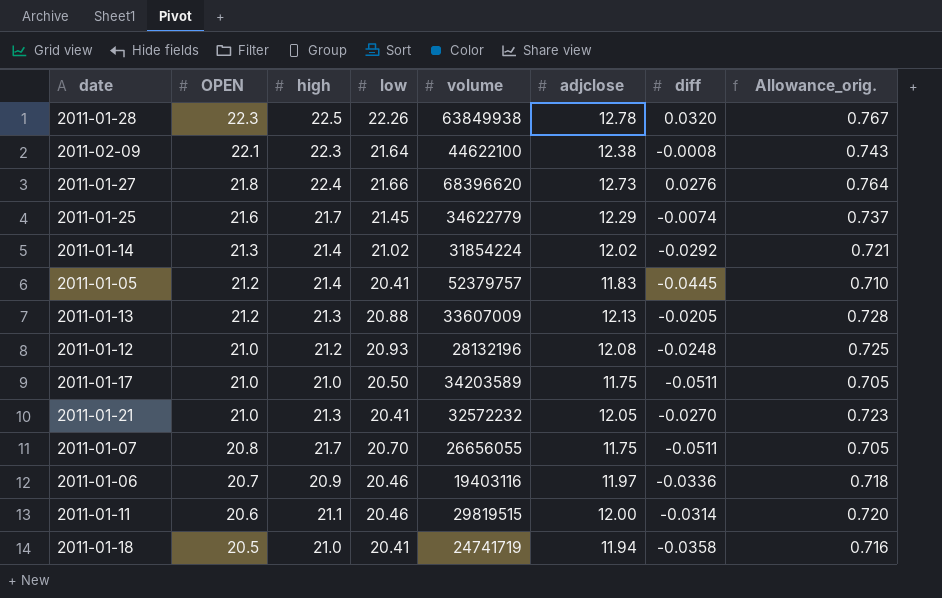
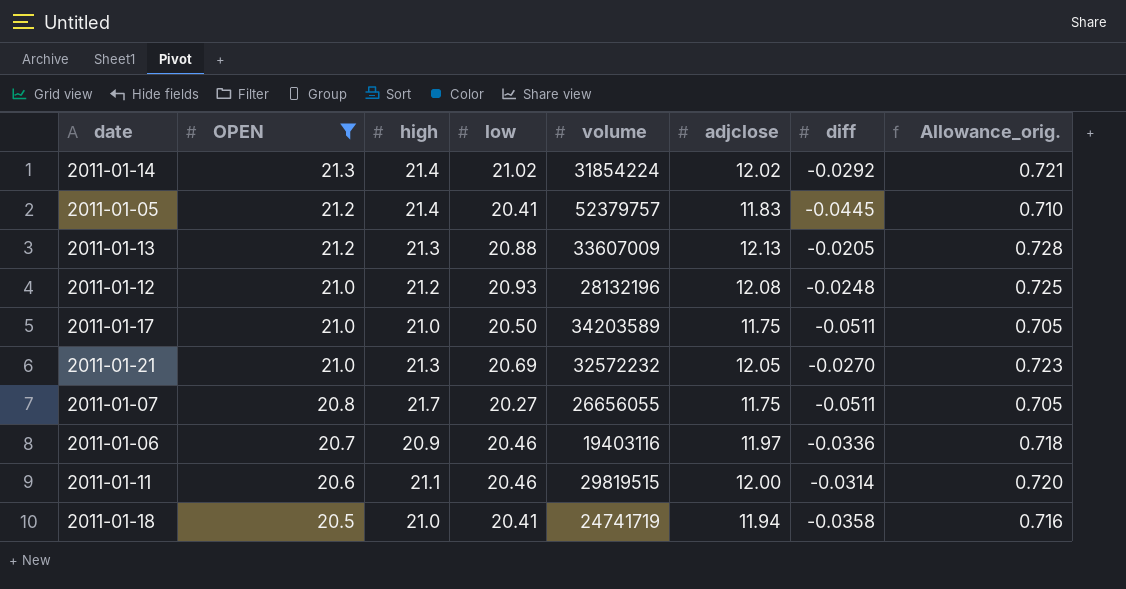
filter: none -> OPEN <= 21.3
2011-01-21 | low: 20.41 -> 20.69
2011-01-07 | low: 20.70 -> 20.27

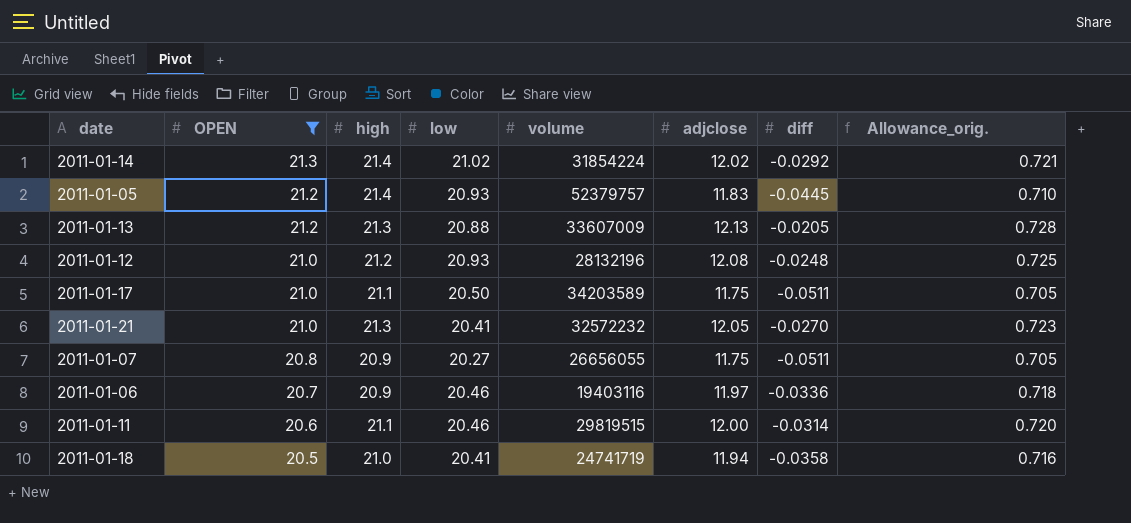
2011-01-05 | low: 20.41 -> 20.93
2011-01-17 | high: 21.0 -> 21.1
2011-01-21 | low: 20.69 -> 20.41
2011-01-07 | high: 21.7 -> 20.9

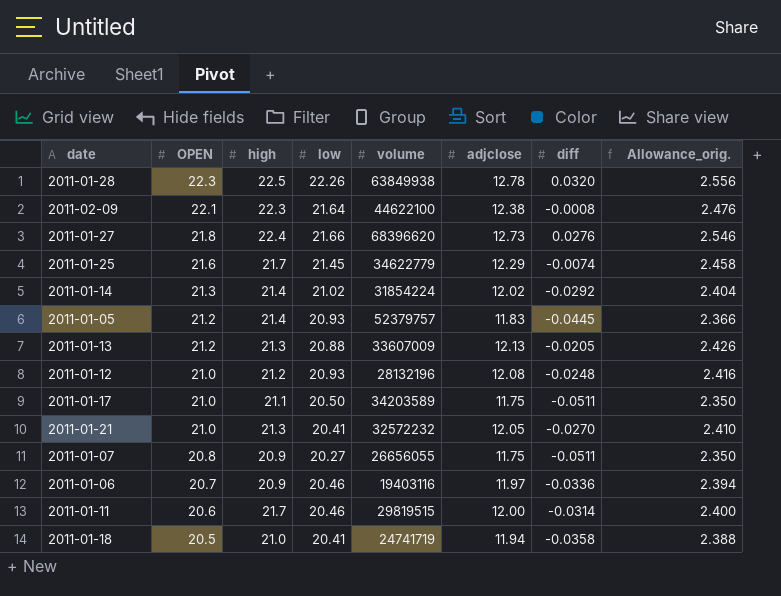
filter: OPEN <= 21.3 -> none
column Allowance_orig. | formula: [adjclose] * 0.06 -> [adjclose] * 0.2
2011-01-11 | high: 21.1 -> 21.7

